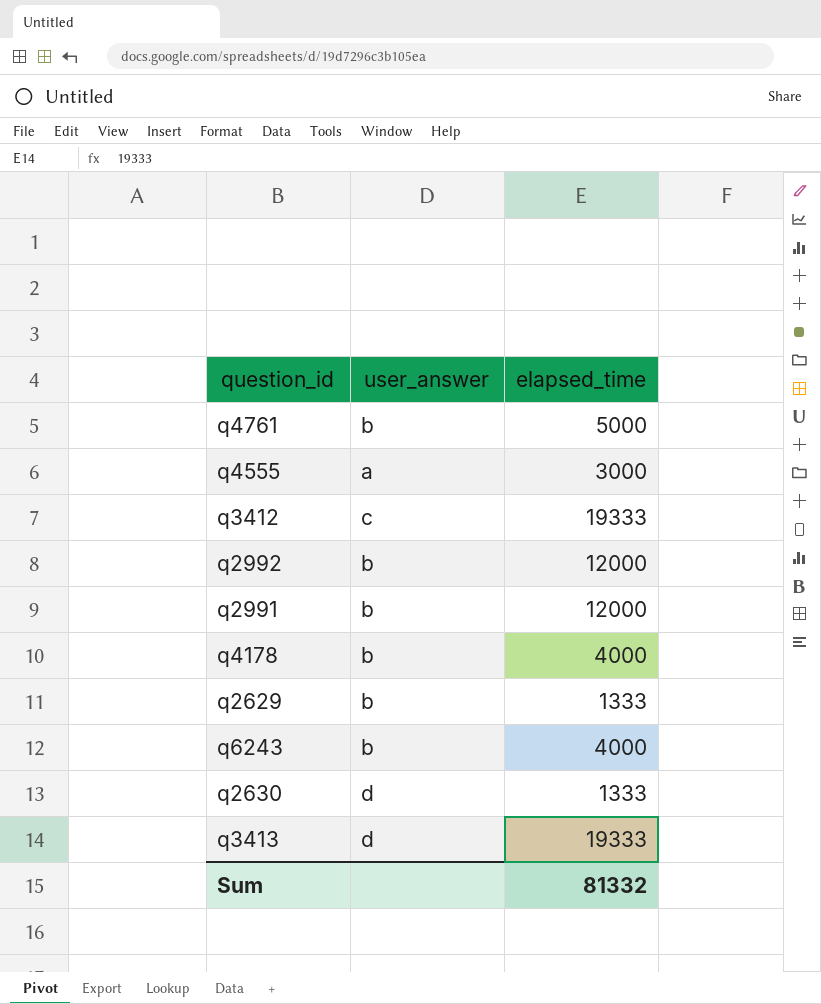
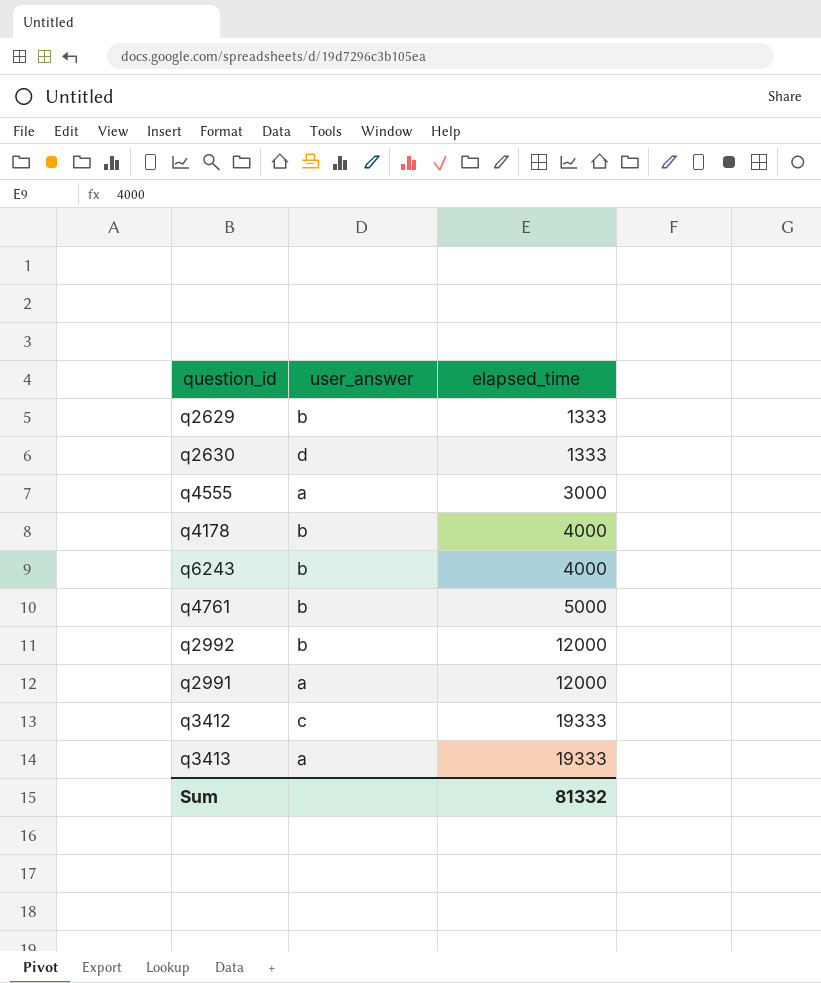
row order: none -> elapsed_time ascending
q2991 | user_answer: b -> a
q3413 | user_answer: d -> a

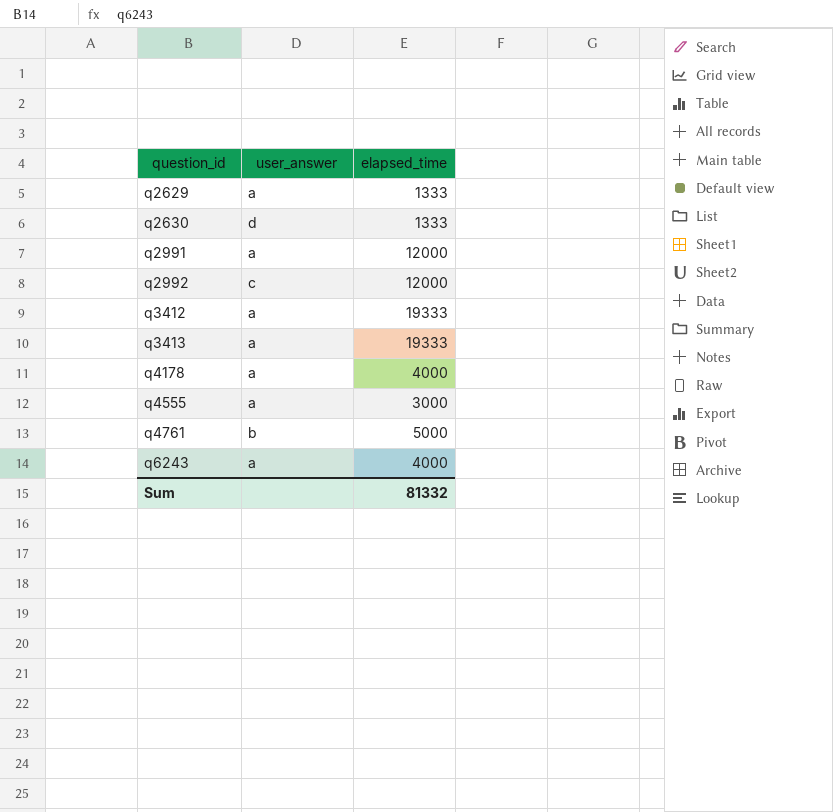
row order: elapsed_time ascending -> question_id ascending
q2629 | user_answer: b -> a
q2992 | user_answer: b -> c
q3412 | user_answer: c -> a
q4178 | user_answer: b -> a
q6243 | user_answer: b -> a

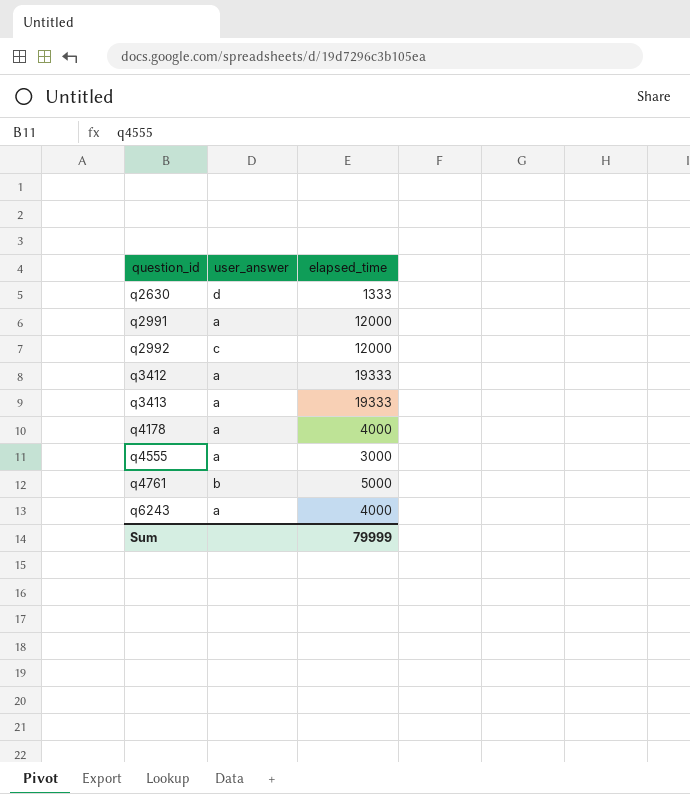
row q2629: a | 1333 -> none
Sum | elapsed_time: 81332 -> 79999

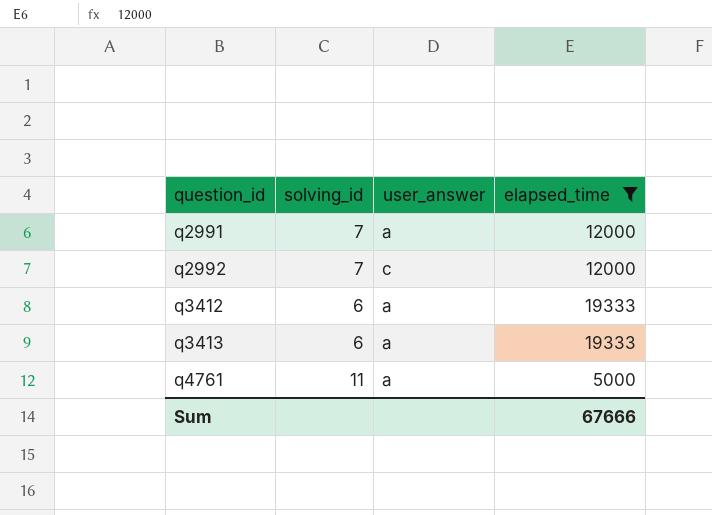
filter: none -> elapsed_time >= 5000
column solving_id | position: none -> 2
q4761 | user_answer: b -> a
Sum | elapsed_time: 79999 -> 67666

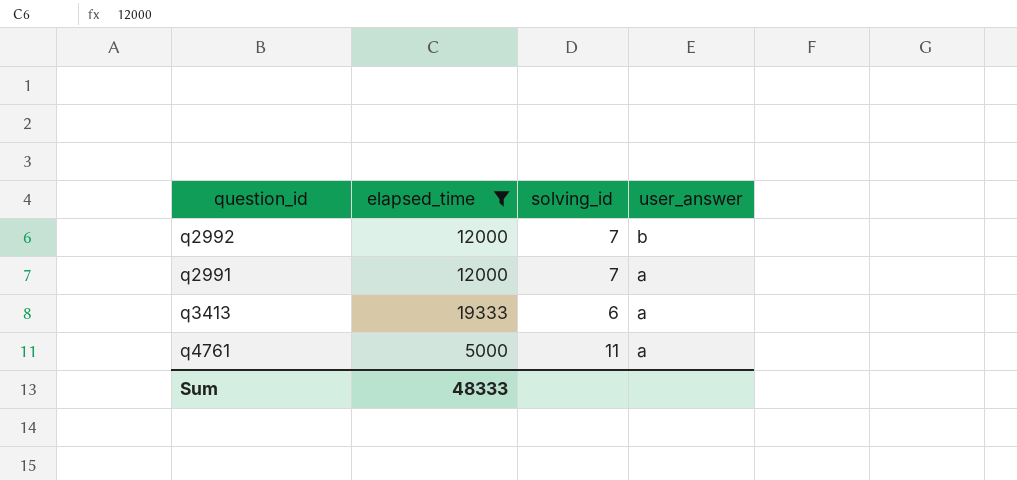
row order: question_id ascending -> user_answer descending
column elapsed_time | position: 4 -> 2
row q3412: 6 | a | 19333 -> none
q2992 | user_answer: c -> b
Sum | elapsed_time: 67666 -> 48333

